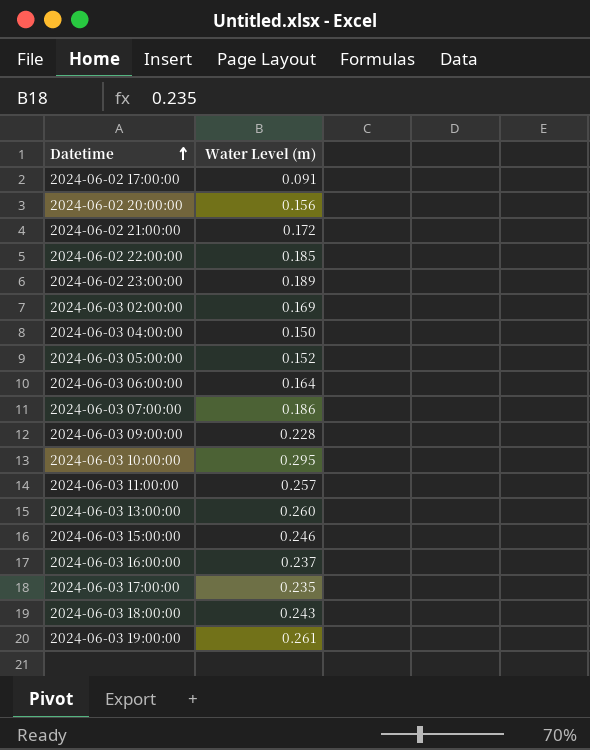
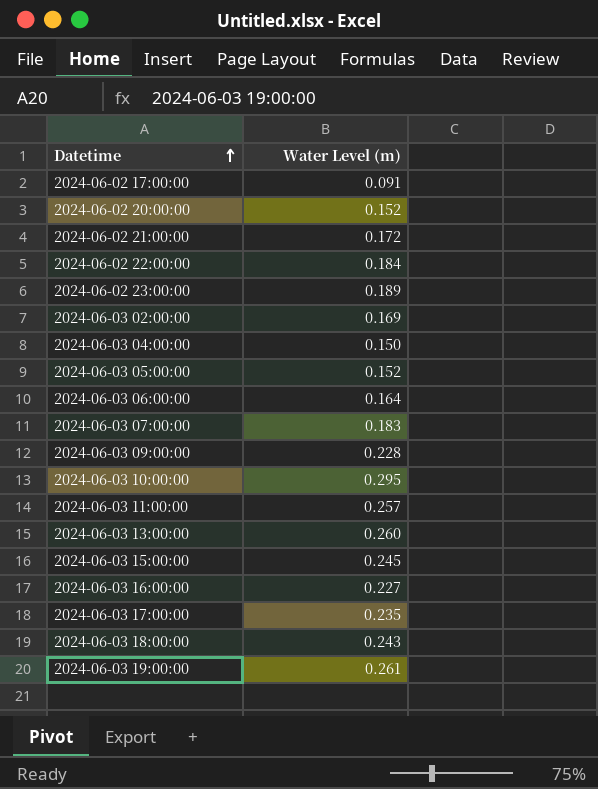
2024-06-02 20:00:00 | Water Level (m): 0.156 -> 0.152
2024-06-02 22:00:00 | Water Level (m): 0.185 -> 0.184
2024-06-03 07:00:00 | Water Level (m): 0.186 -> 0.183
2024-06-03 15:00:00 | Water Level (m): 0.246 -> 0.245
2024-06-03 16:00:00 | Water Level (m): 0.237 -> 0.227

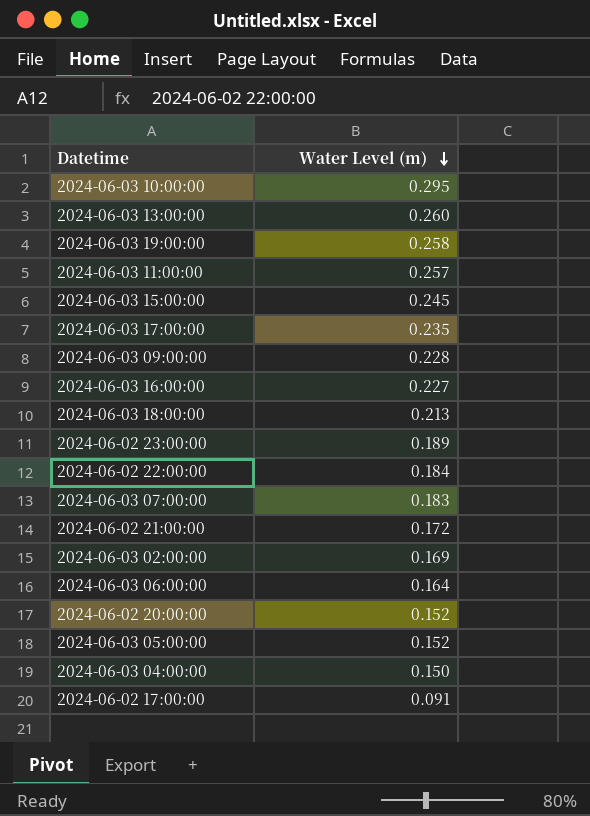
row order: Datetime ascending -> Water Level (m) descending
2024-06-03 19:00:00 | Water Level (m): 0.261 -> 0.258
2024-06-03 18:00:00 | Water Level (m): 0.243 -> 0.213

